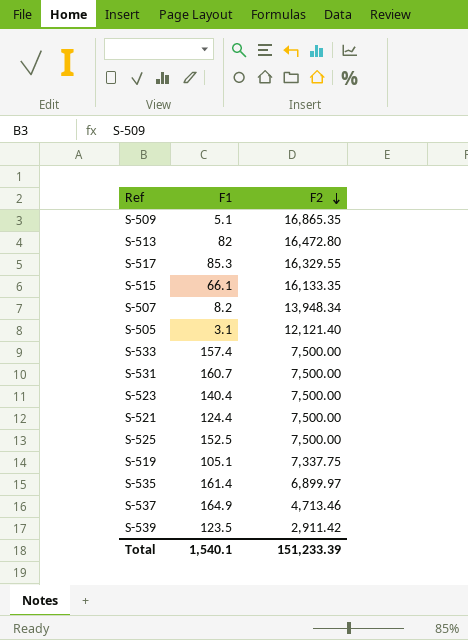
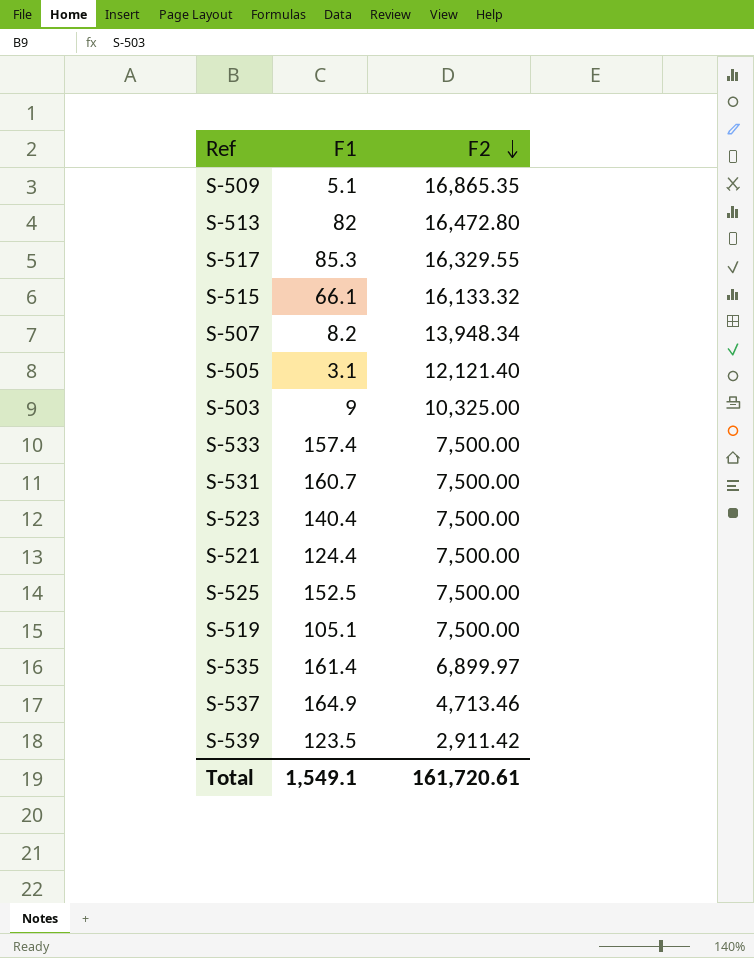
S-515 | F2: 16,133.35 -> 16,133.32
row S-503: none -> 9 | 10,325.00
S-519 | F2: 7,337.75 -> 7,500.00
Total | F1: 1,540.1 -> 1,549.1
Total | F2: 151,233.39 -> 161,720.61

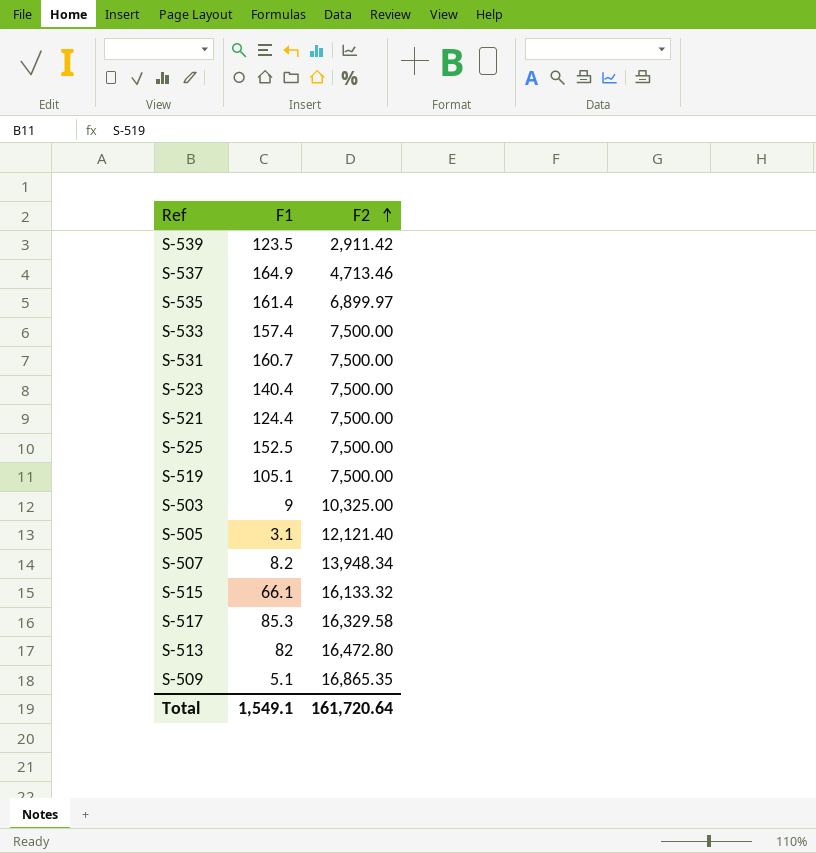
row order: F2 descending -> F2 ascending
S-517 | F2: 16,329.55 -> 16,329.58
Total | F2: 161,720.61 -> 161,720.64

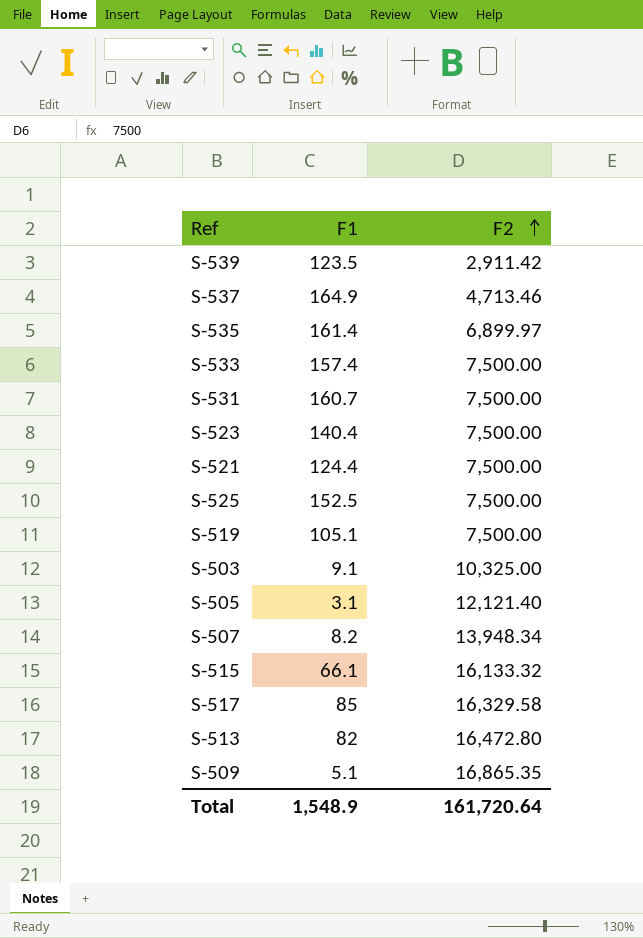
S-503 | F1: 9 -> 9.1
S-517 | F1: 85.3 -> 85
Total | F1: 1,549.1 -> 1,548.9

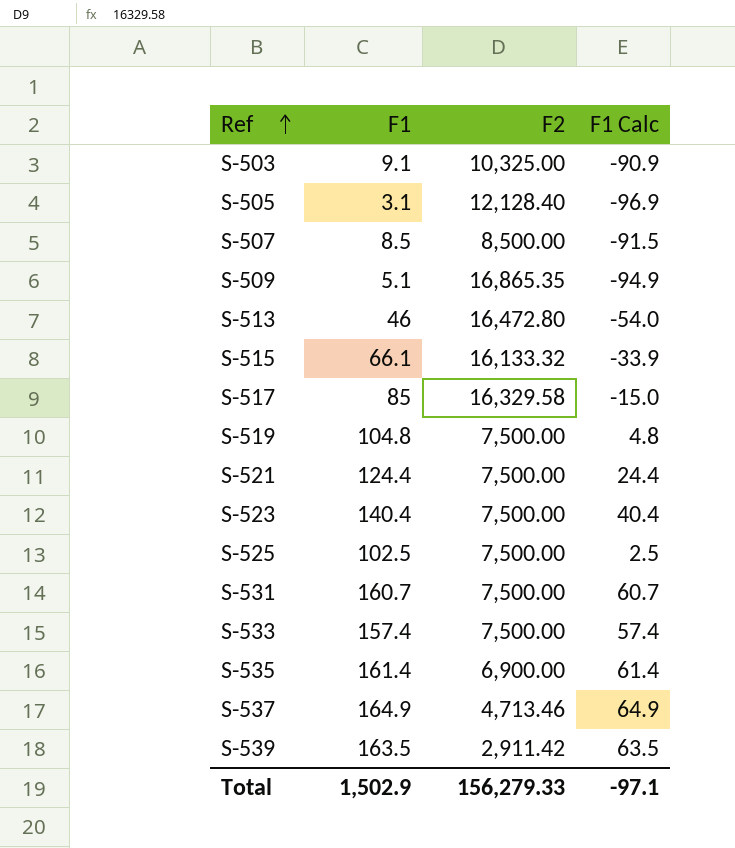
row order: F2 ascending -> Ref ascending
column F1 Calc | formula: none -> [F1] - 100
S-505 | F2: 12,121.40 -> 12,128.40
S-507 | F1: 8.2 -> 8.5
S-507 | F2: 13,948.34 -> 8,500.00
S-513 | F1: 82 -> 46
S-519 | F1: 105.1 -> 104.8
S-525 | F1: 152.5 -> 102.5
S-535 | F2: 6,899.97 -> 6,900.00
S-539 | F1: 123.5 -> 163.5
Total | F1: 1,548.9 -> 1,502.9
Total | F2: 161,720.64 -> 156,279.33

